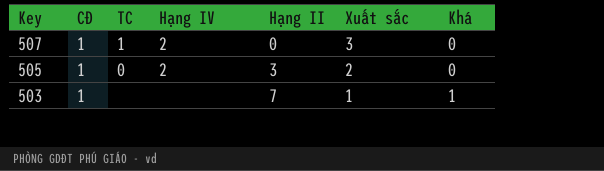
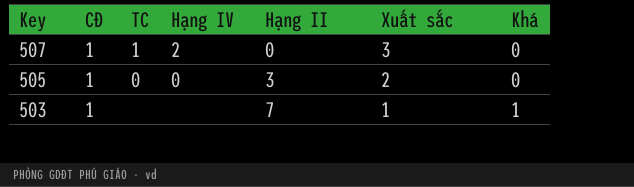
505 | Hạng IV: 2 -> 0

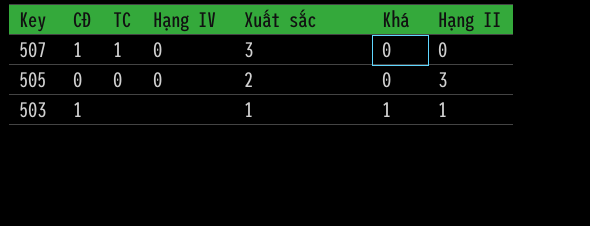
column Hạng II | position: 5 -> 7
507 | Hạng IV: 2 -> 0
505 | CĐ: 1 -> 0
503 | Hạng II: 7 -> 1

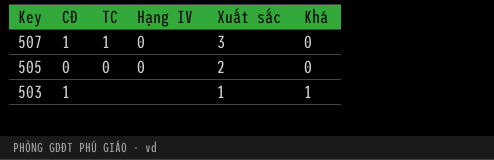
column Hạng II | position: 7 -> none

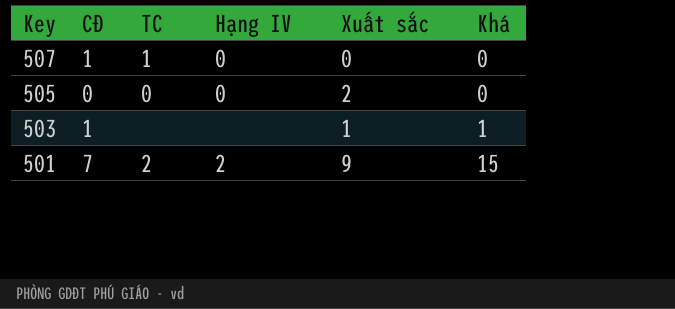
507 | Xuất sắc: 3 -> 0
row 501: none -> 7 | 2 | 2 | 9 | 15

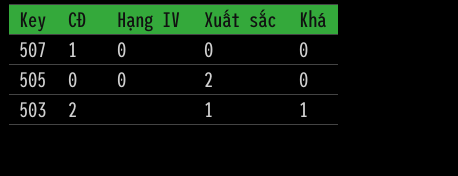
column TC | position: 3 -> none
row 501: 7 | 2 | 2 | 9 | 15 -> none
503 | CĐ: 1 -> 2

